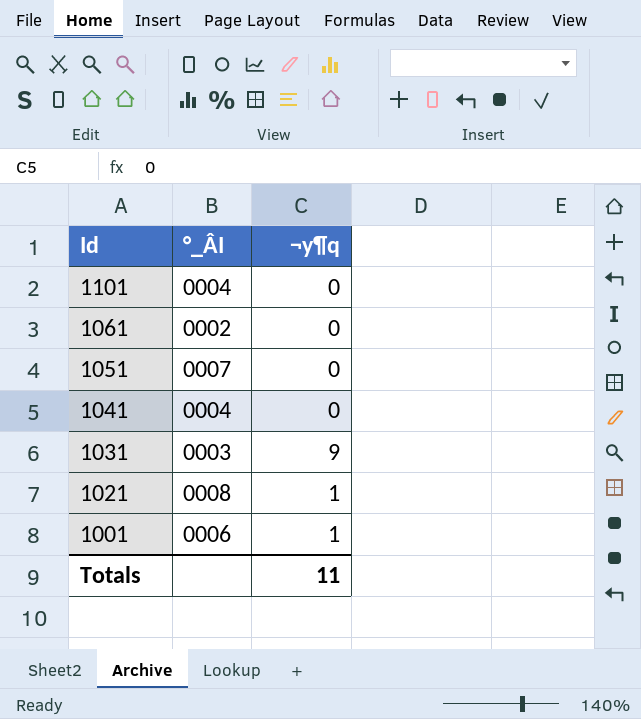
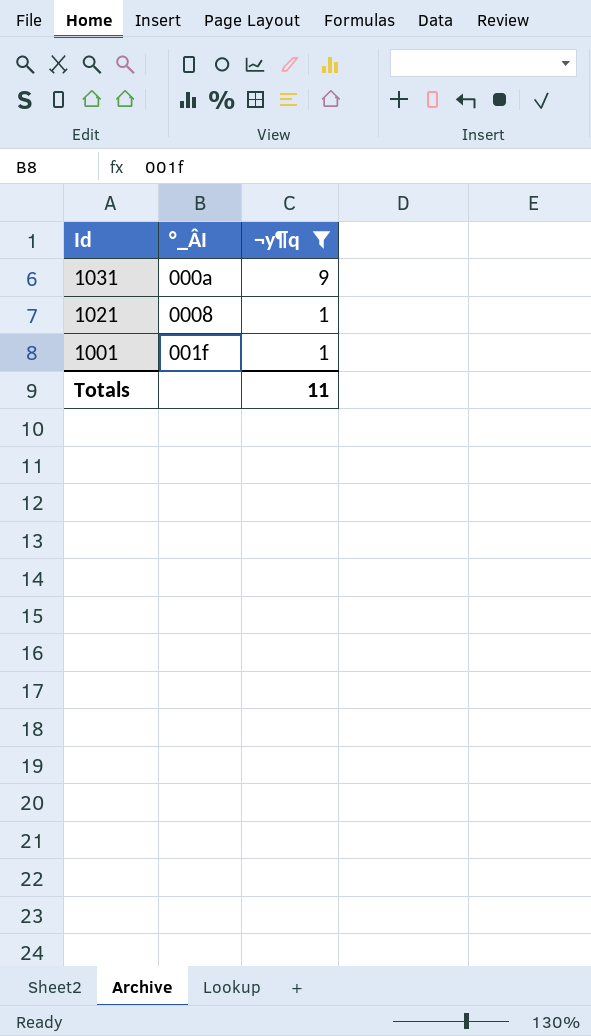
filter: none -> ¬y¶q != 0
1031 | °_ÂI: 0003 -> 000a
1001 | °_ÂI: 0006 -> 001f

